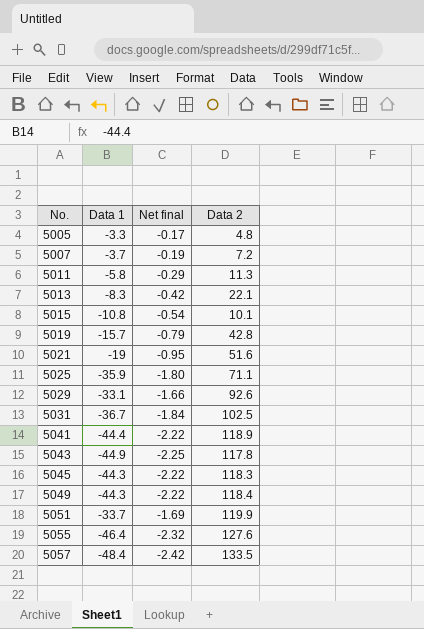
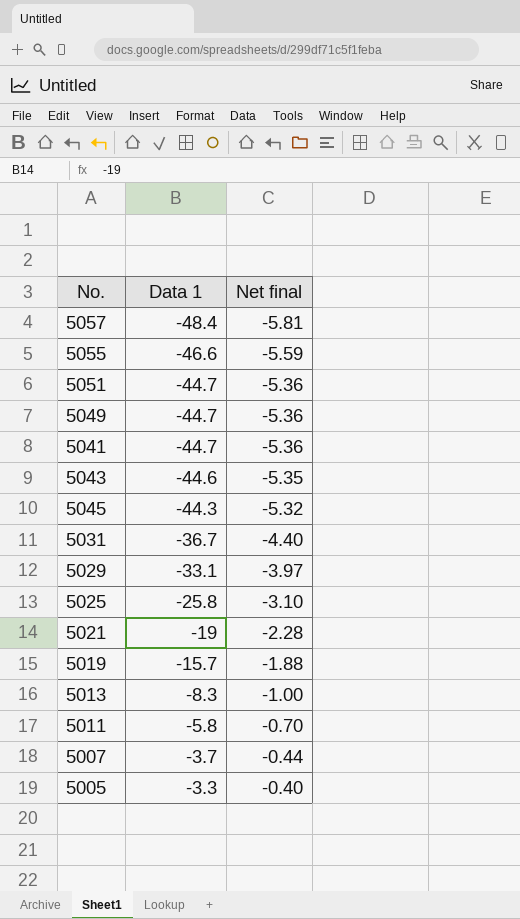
row order: No. ascending -> Data 1 ascending
column Data 2 | position: 4 -> none
column Net final | formula: [Data 1] * 0.05 -> [Data 1] * 0.12
row 5015: -10.8 | -0.54 | 10.1 -> none
5055 | Data 1: -46.4 -> -46.6
5051 | Data 1: -33.7 -> -44.7
5049 | Data 1: -44.3 -> -44.7
5041 | Data 1: -44.4 -> -44.7
5043 | Data 1: -44.9 -> -44.6
5025 | Data 1: -35.9 -> -25.8

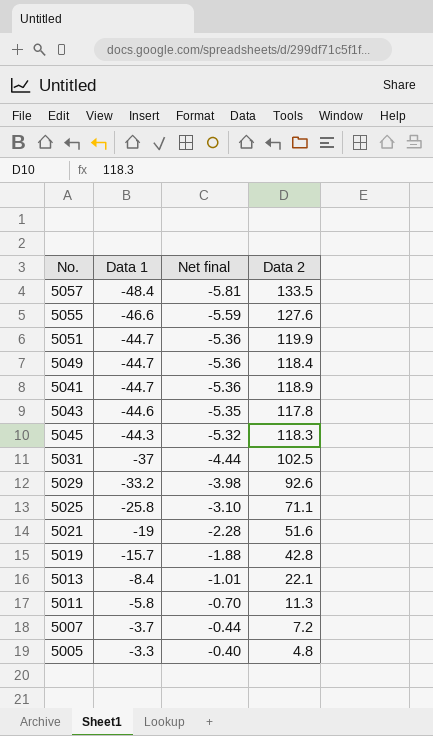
column Data 2 | position: none -> 4
5031 | Data 1: -36.7 -> -37
5031 | Net final: -4.40 -> -4.44
5029 | Data 1: -33.1 -> -33.2
5029 | Net final: -3.97 -> -3.98
5013 | Data 1: -8.3 -> -8.4
5013 | Net final: -1.00 -> -1.01

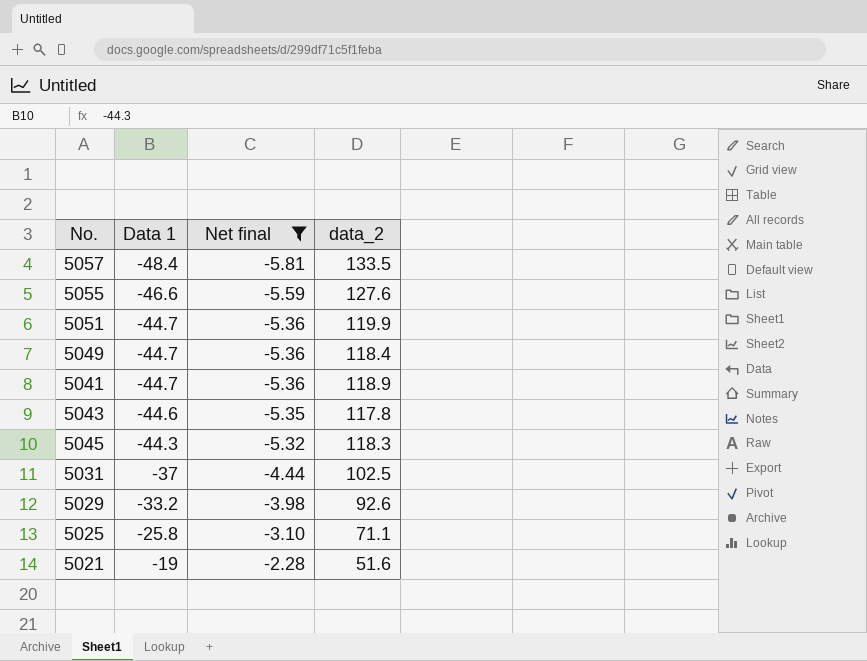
filter: none -> Net final <= -2.28
column name: Data 2 -> data_2

